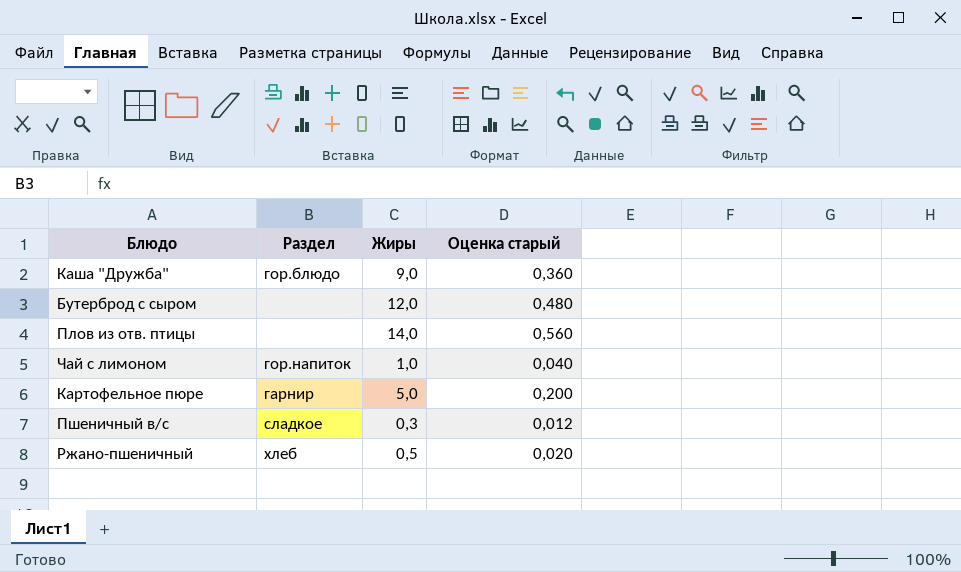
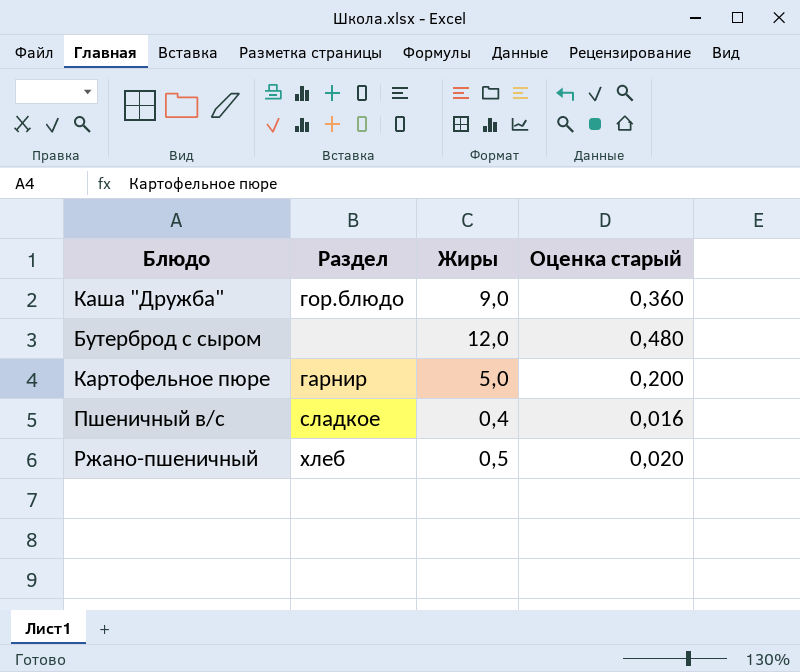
row Плов из отв. птицы: none | 14,0 | 0,560 -> none
row Чай с лимоном: гор.напиток | 1,0 | 0,040 -> none
Пшеничный в/с | Жиры: 0,3 -> 0,4
Пшеничный в/с | Оценка старый: 0,012 -> 0,016

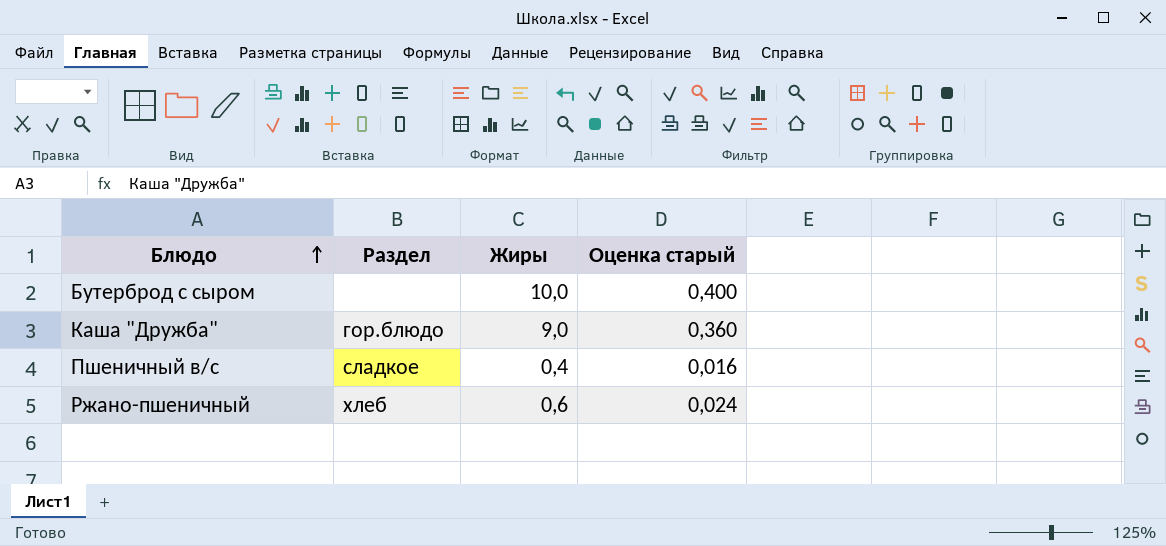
row order: none -> Блюдо ascending
row Картофельное пюре: гарнир | 5,0 | 0,200 -> none
Бутерброд с сыром | Жиры: 12,0 -> 10,0
Бутерброд с сыром | Оценка старый: 0,480 -> 0,400
Ржано-пшеничный | Жиры: 0,5 -> 0,6
Ржано-пшеничный | Оценка старый: 0,020 -> 0,024

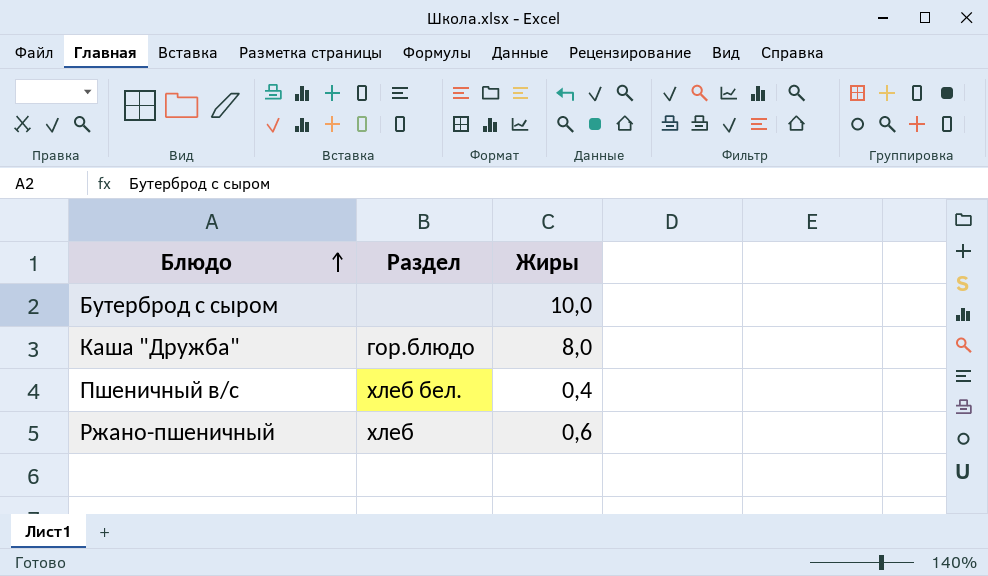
column Оценка старый | formula: [Жиры] * 0,04 -> none
Каша "Дружба" | Жиры: 9,0 -> 8,0
Пшеничный в/с | Раздел: сладкое -> хлеб бел.

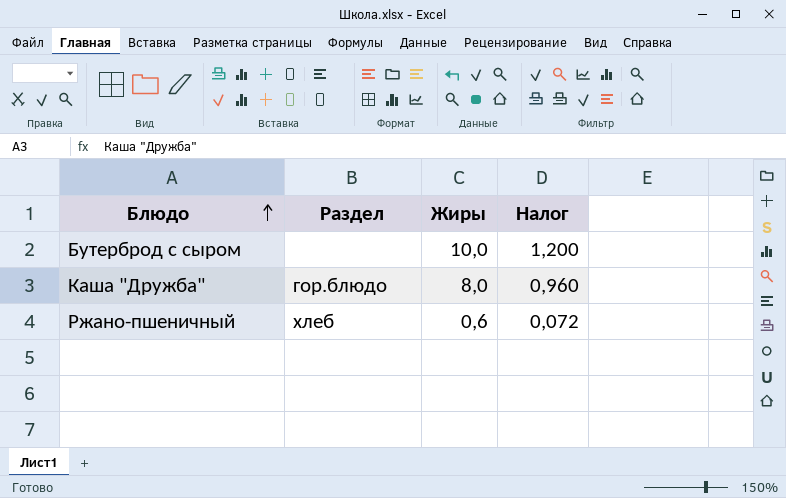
column Налог | formula: none -> [Жиры] * 0,12
row Пшеничный в/с: хлеб бел. | 0,4 -> none

